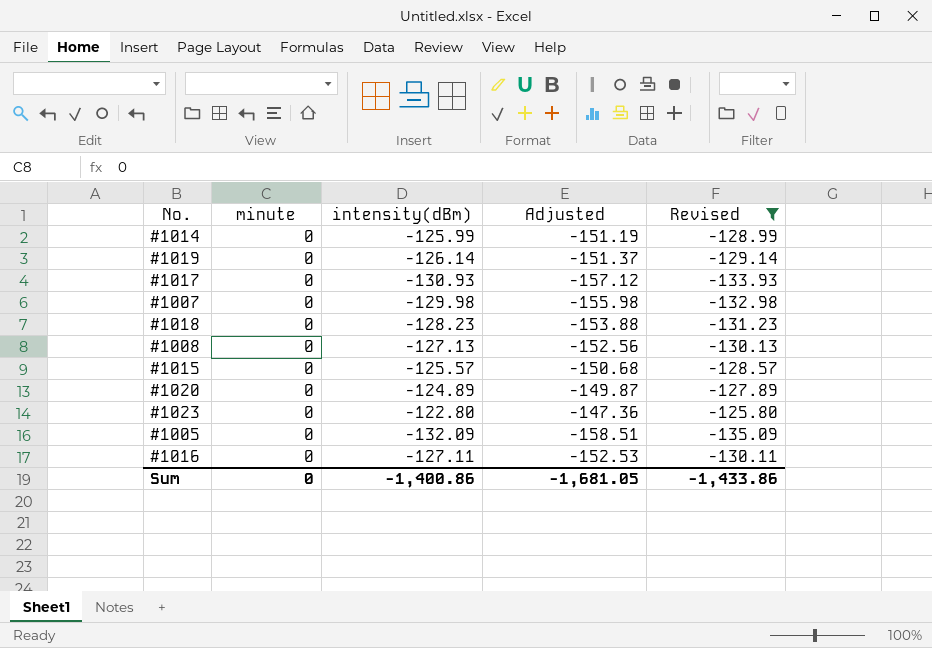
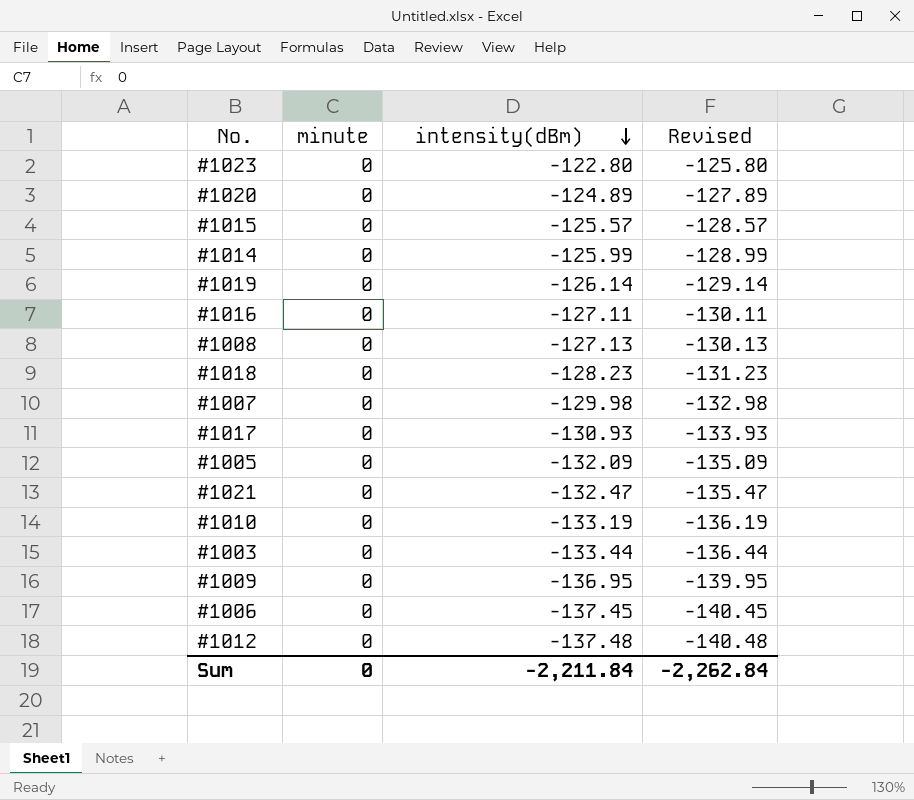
filter: Revised >= -135.09 -> none
row order: none -> intensity(dBm) descending
column Adjusted | formula: [intensity(dBm)] * 1.2 -> none
Sum | intensity(dBm): -1,400.86 -> -2,211.84
Sum | Revised: -1,433.86 -> -2,262.84

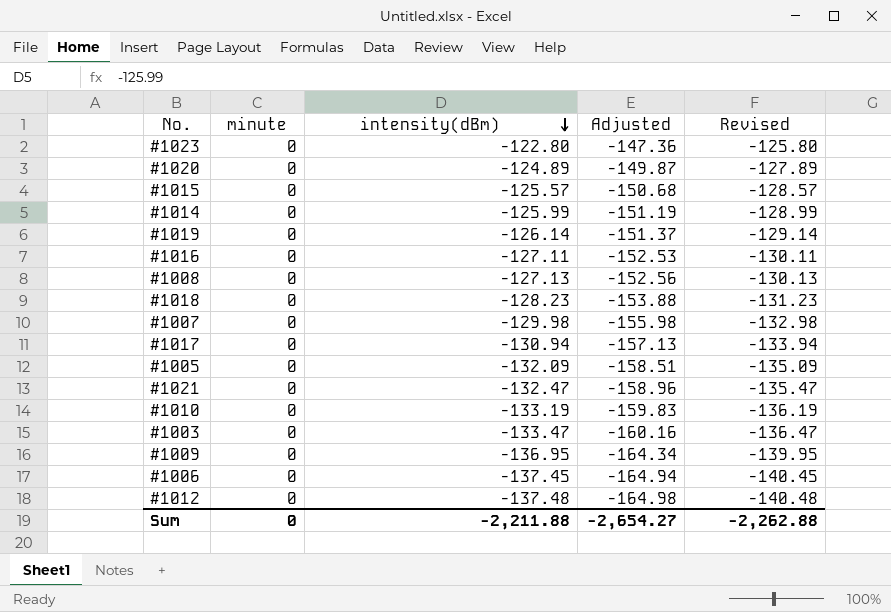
column Adjusted | formula: none -> [intensity(dBm)] * 1.2
#1017 | intensity(dBm): -130.93 -> -130.94
#1017 | Revised: -133.93 -> -133.94
#1003 | intensity(dBm): -133.44 -> -133.47
#1003 | Revised: -136.44 -> -136.47
Sum | intensity(dBm): -2,211.84 -> -2,211.88
Sum | Revised: -2,262.84 -> -2,262.88

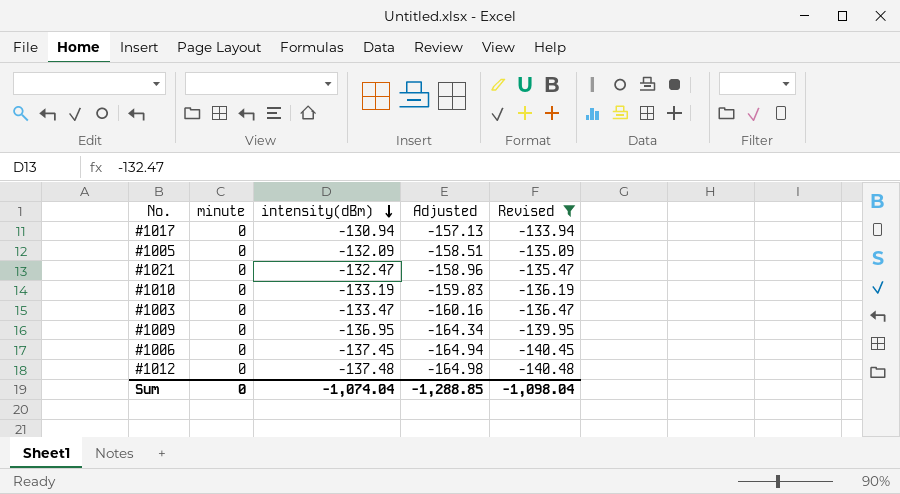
filter: none -> Revised <= -133.94
Sum | intensity(dBm): -2,211.88 -> -1,074.04
Sum | Adjusted: -2,654.27 -> -1,288.85
Sum | Revised: -2,262.88 -> -1,098.04

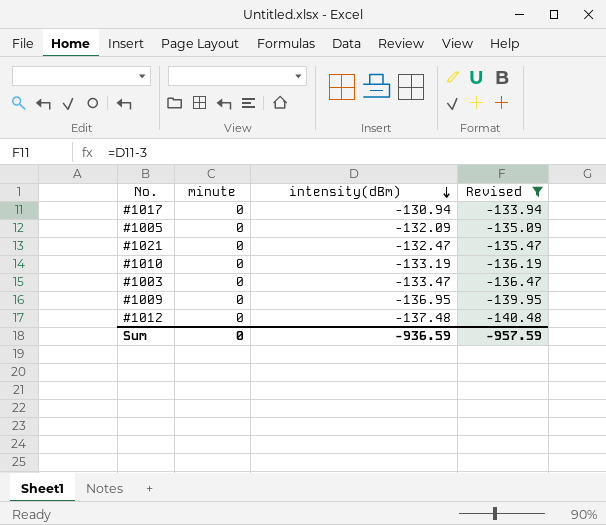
column Adjusted | formula: [intensity(dBm)] * 1.2 -> none
row #1006: 0 | -137.45 | -164.94 | -140.45 -> none
Sum | intensity(dBm): -1,074.04 -> -936.59
Sum | Revised: -1,098.04 -> -957.59

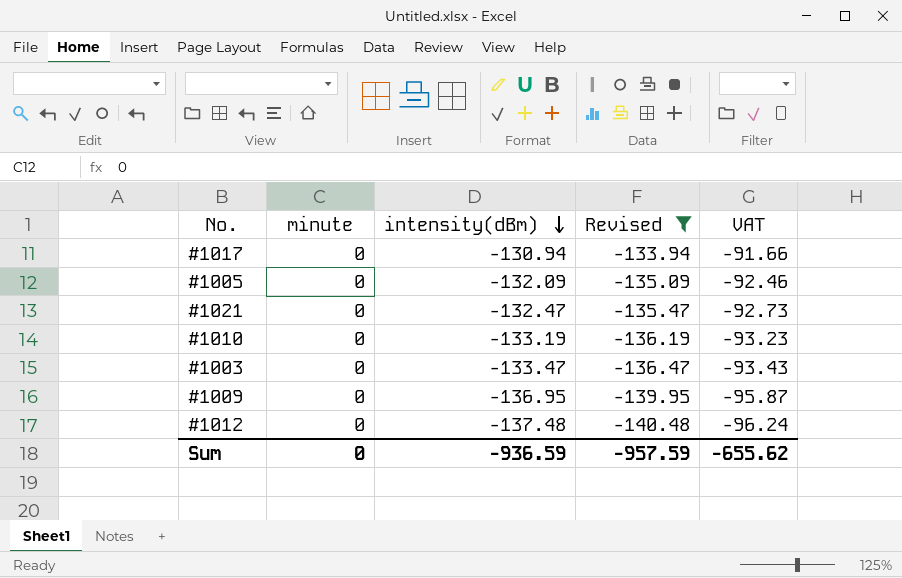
column VAT | formula: none -> [intensity(dBm)] * 0.7

